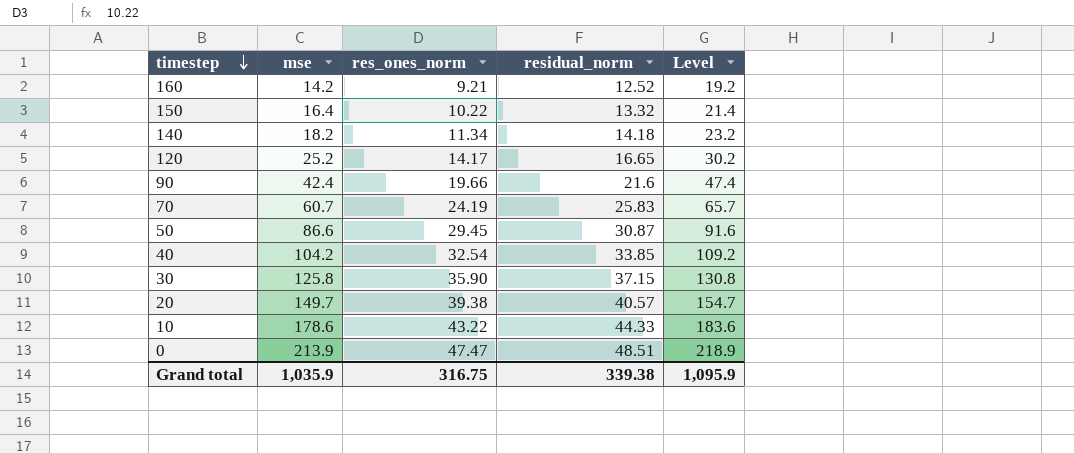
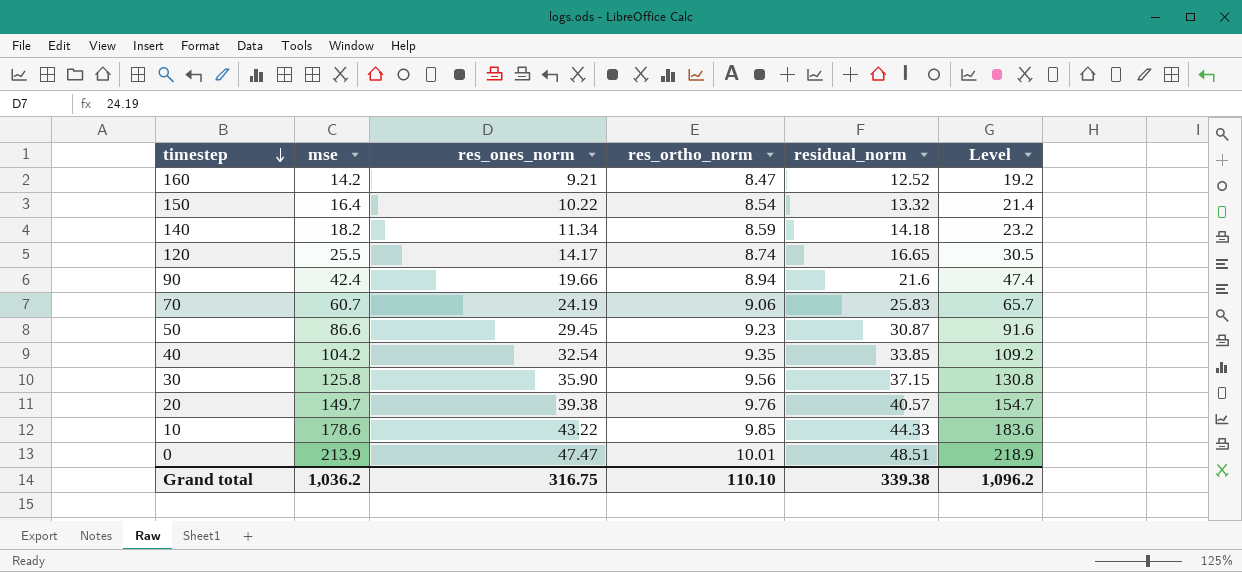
column res_ortho_norm | position: none -> 4
120 | mse: 25.2 -> 25.5
120 | Level: 30.2 -> 30.5
Grand total | mse: 1,035.9 -> 1,036.2
Grand total | Level: 1,095.9 -> 1,096.2

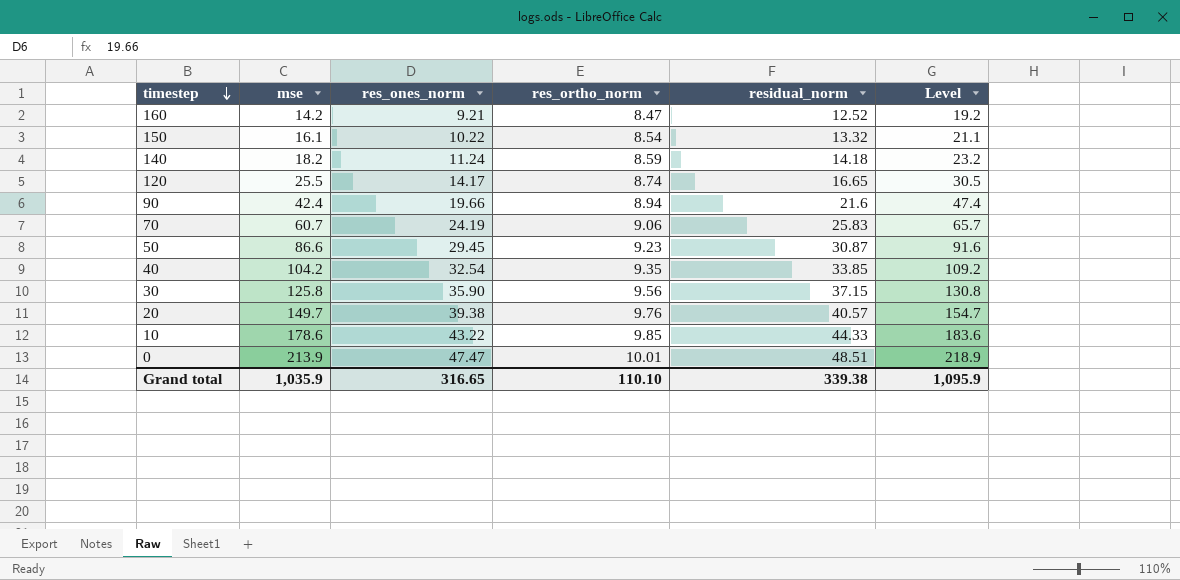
150 | mse: 16.4 -> 16.1
150 | Level: 21.4 -> 21.1
140 | res_ones_norm: 11.34 -> 11.24
Grand total | mse: 1,036.2 -> 1,035.9
Grand total | res_ones_norm: 316.75 -> 316.65
Grand total | Level: 1,096.2 -> 1,095.9

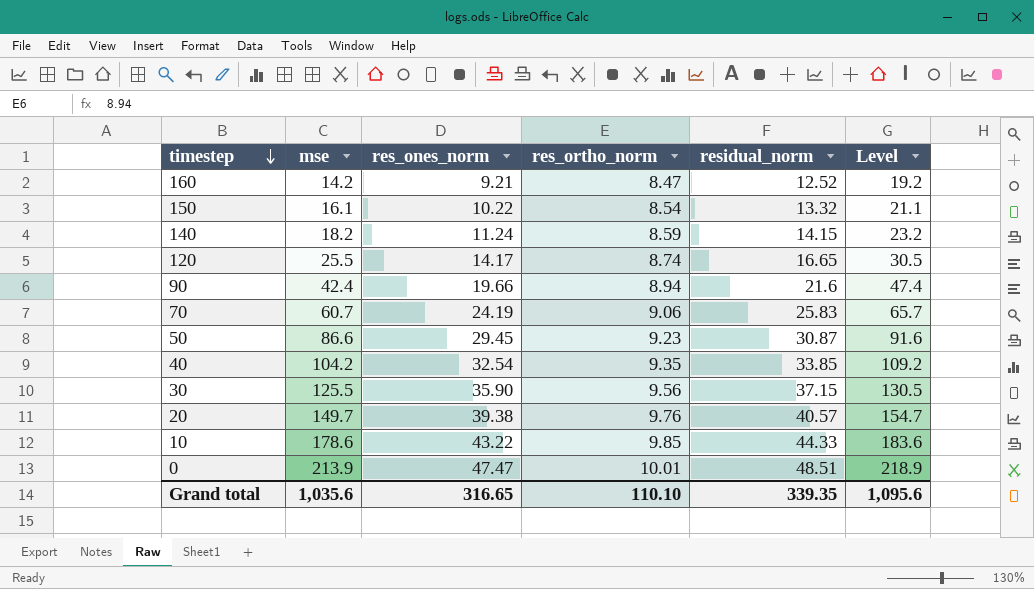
140 | residual_norm: 14.18 -> 14.15
30 | mse: 125.8 -> 125.5
30 | Level: 130.8 -> 130.5
Grand total | mse: 1,035.9 -> 1,035.6
Grand total | residual_norm: 339.38 -> 339.35
Grand total | Level: 1,095.9 -> 1,095.6

